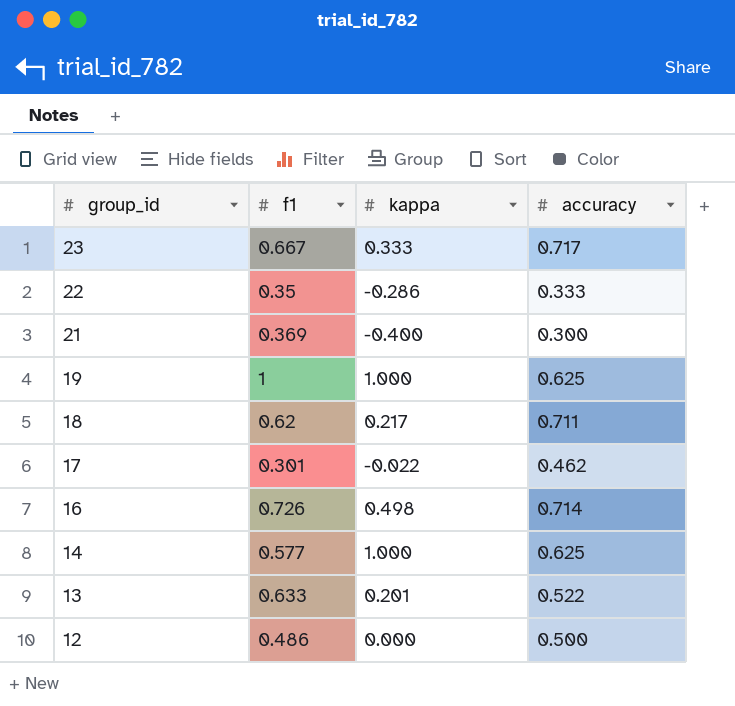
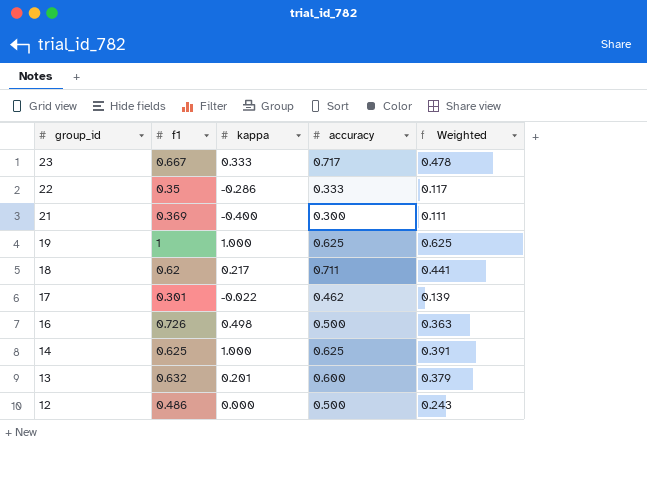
column Weighted | formula: none -> [f1] * [accuracy]
16 | accuracy: 0.714 -> 0.500
14 | f1: 0.577 -> 0.625
13 | f1: 0.633 -> 0.632
13 | accuracy: 0.522 -> 0.600

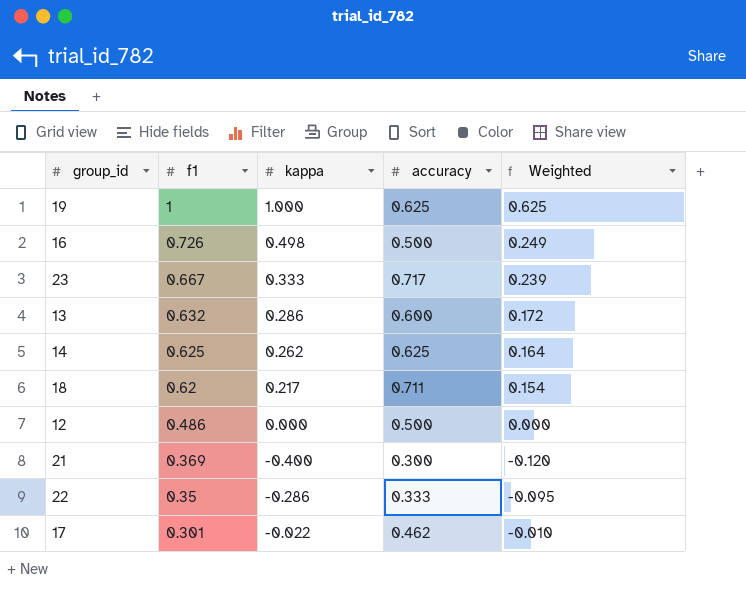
row order: group_id descending -> f1 descending
column Weighted | formula: [f1] * [accuracy] -> [kappa] * [accuracy]
13 | kappa: 0.201 -> 0.286
14 | kappa: 1.000 -> 0.262

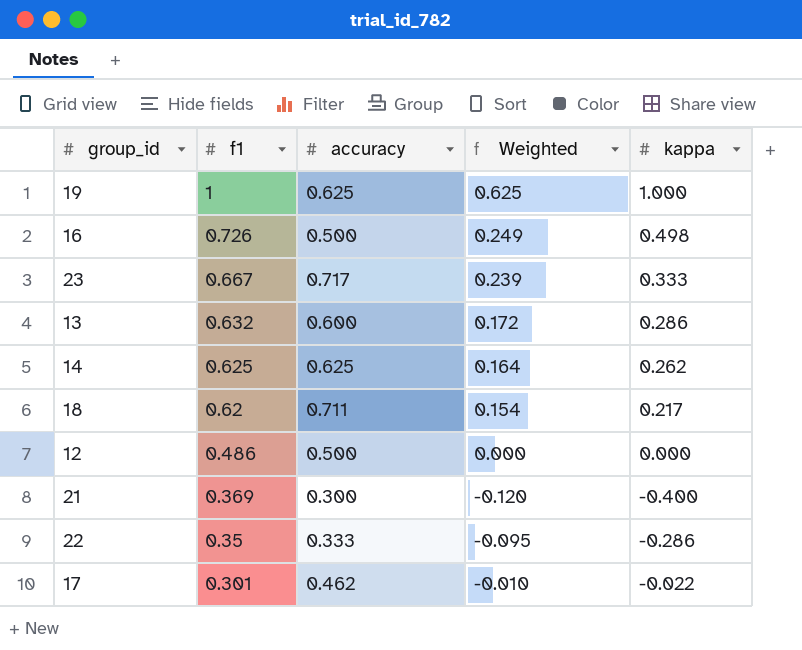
column kappa | position: 3 -> 5

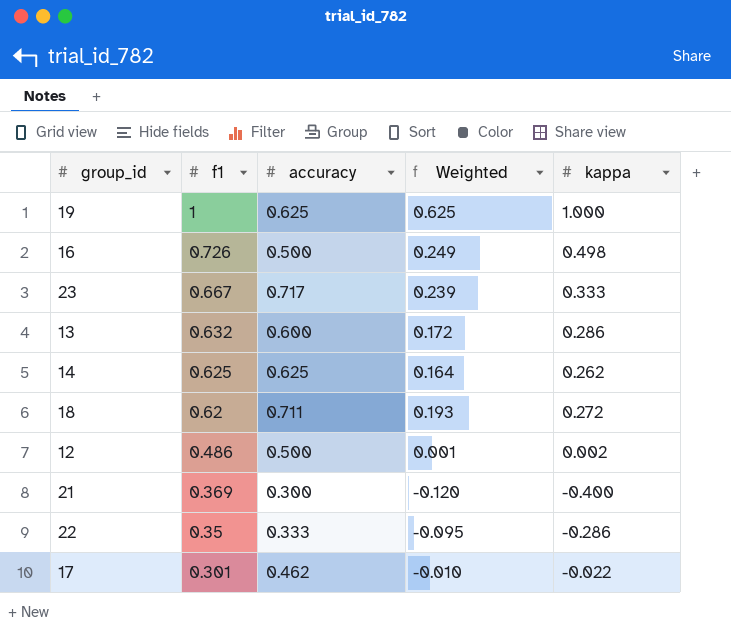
18 | Weighted: 0.154 -> 0.193
18 | kappa: 0.217 -> 0.272
12 | Weighted: 0.000 -> 0.001
12 | kappa: 0.000 -> 0.002

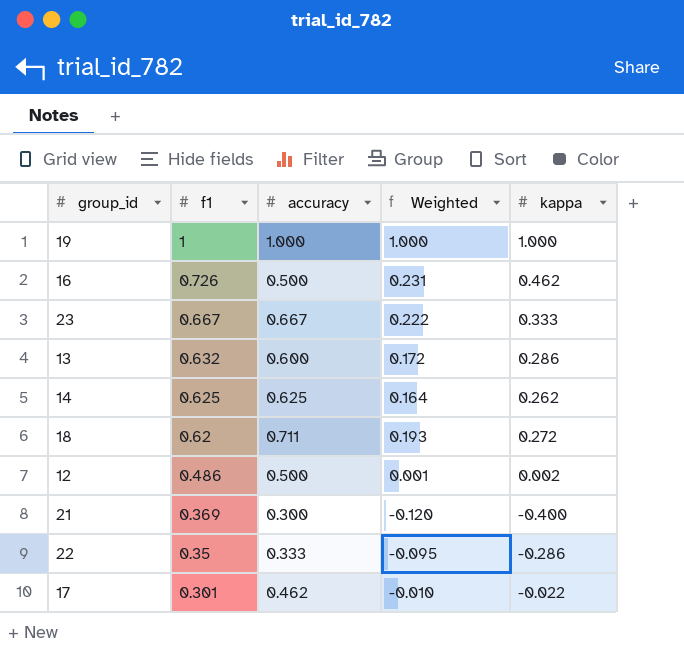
19 | accuracy: 0.625 -> 1.000
19 | Weighted: 0.625 -> 1.000
16 | Weighted: 0.249 -> 0.231
16 | kappa: 0.498 -> 0.462
23 | accuracy: 0.717 -> 0.667
23 | Weighted: 0.239 -> 0.222

